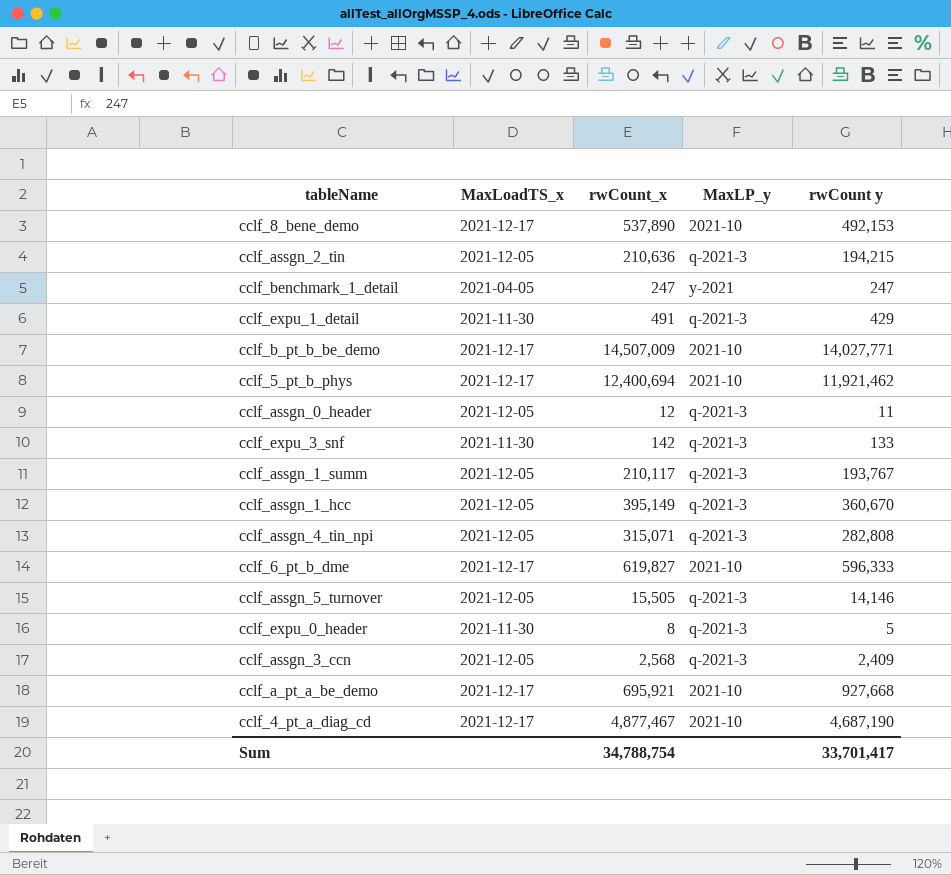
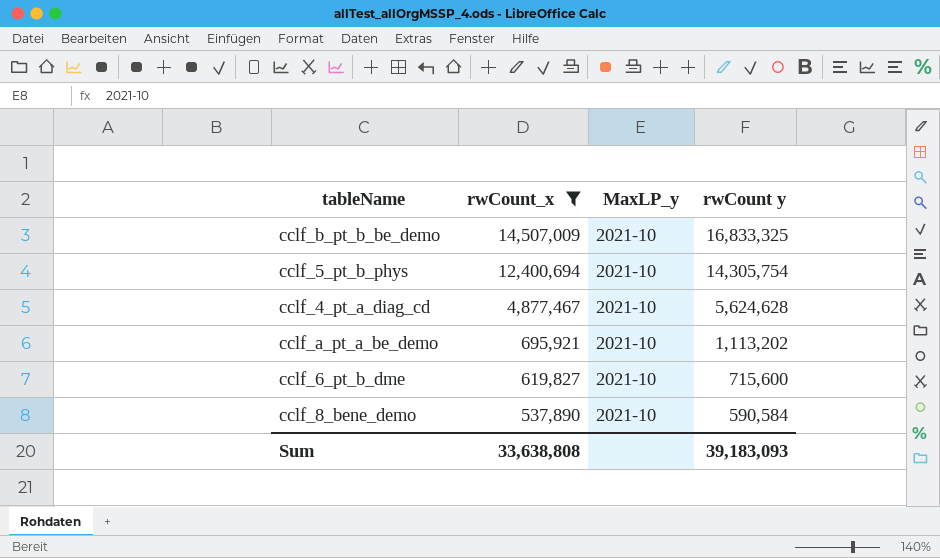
filter: none -> rwCount_x >= 537,890
row order: none -> rwCount_x descending
column MaxLoadTS_x | position: 2 -> none
cclf_b_pt_b_be_demo | rwCount y: 14,027,771 -> 16,833,325
cclf_5_pt_b_phys | rwCount y: 11,921,462 -> 14,305,754
cclf_4_pt_a_diag_cd | rwCount y: 4,687,190 -> 5,624,628
cclf_a_pt_a_be_demo | rwCount y: 927,668 -> 1,113,202
cclf_6_pt_b_dme | rwCount y: 596,333 -> 715,600
cclf_8_bene_demo | rwCount y: 492,153 -> 590,584
Sum | rwCount_x: 34,788,754 -> 33,638,808
Sum | rwCount y: 33,701,417 -> 39,183,093

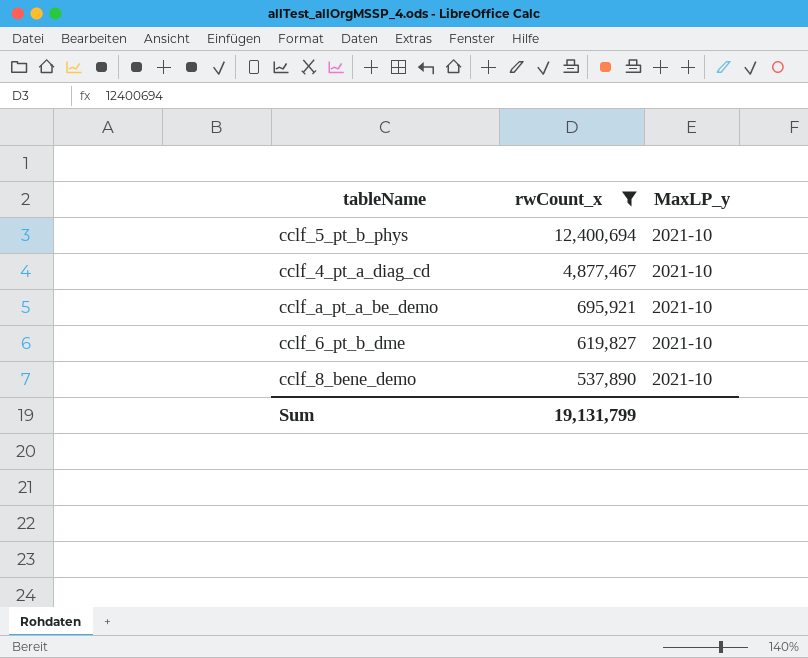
column rwCount y | position: 4 -> none
row cclf_b_pt_b_be_demo: 14,507,009 | 2021-10 | 16,833,325 -> none
Sum | rwCount_x: 33,638,808 -> 19,131,799

